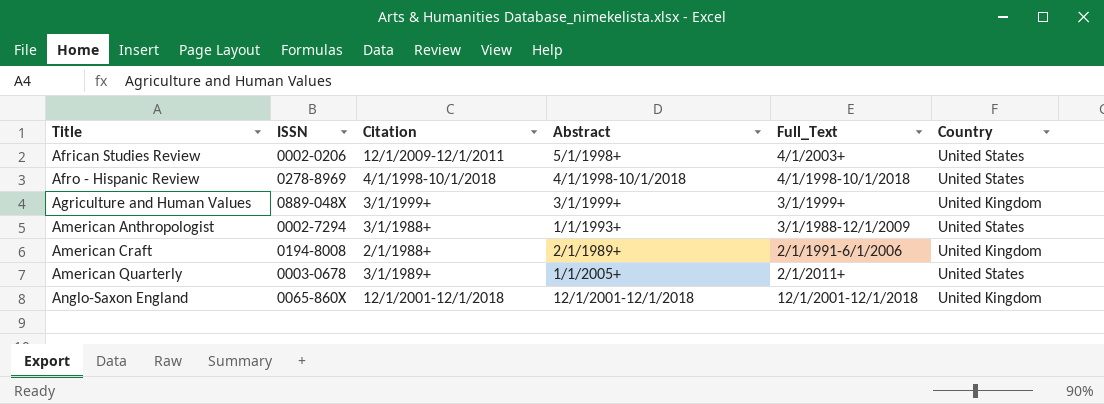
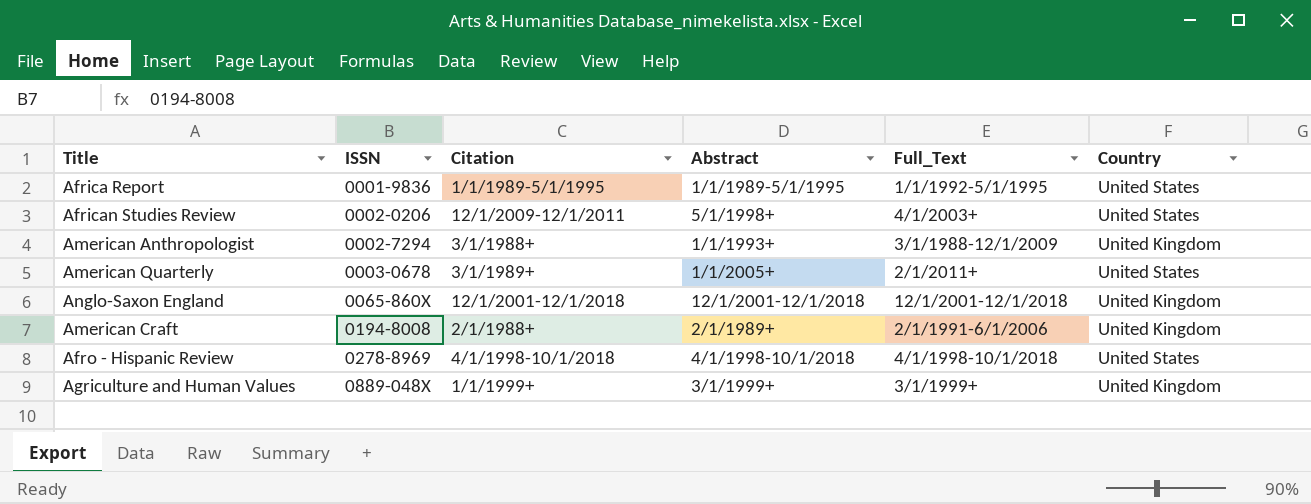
row order: Title ascending -> ISSN ascending
row Africa Report: none -> 0001-9836 | 1/1/1989-5/1/1995 | 1/1/1989-5/1/1995 | 1/1/1992-5/1/1995 | United States
American Anthropologist | Country: United States -> United Kingdom
Agriculture and Human Values | Citation: 3/1/1999+ -> 1/1/1999+

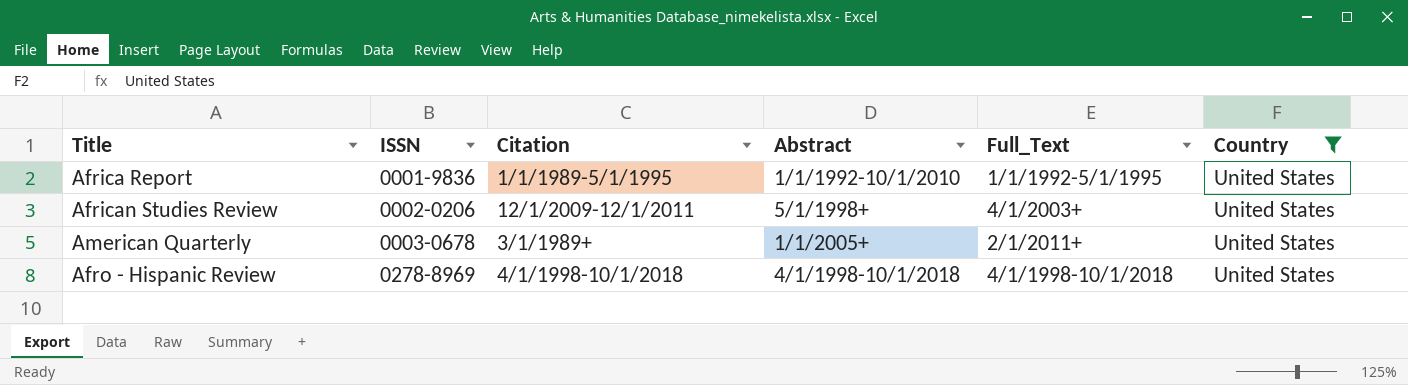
filter: none -> Country = United States
Africa Report | Abstract: 1/1/1989-5/1/1995 -> 1/1/1992-10/1/2010

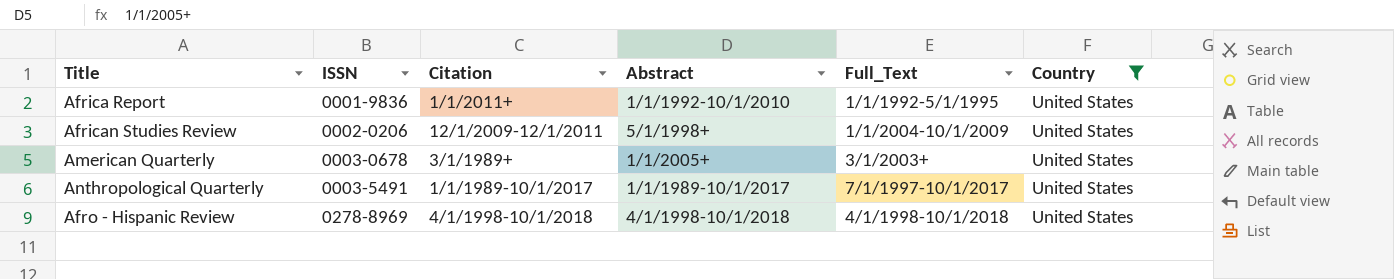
Africa Report | Citation: 1/1/1989-5/1/1995 -> 1/1/2011+
African Studies Review | Full_Text: 4/1/2003+ -> 1/1/2004-10/1/2009
American Quarterly | Full_Text: 2/1/2011+ -> 3/1/2003+
row Anthropological Quarterly: none -> 0003-5491 | 1/1/1989-10/1/2017 | 1/1/1989-10/1/2017 | 7/1/1997-10/1/2017 | United States

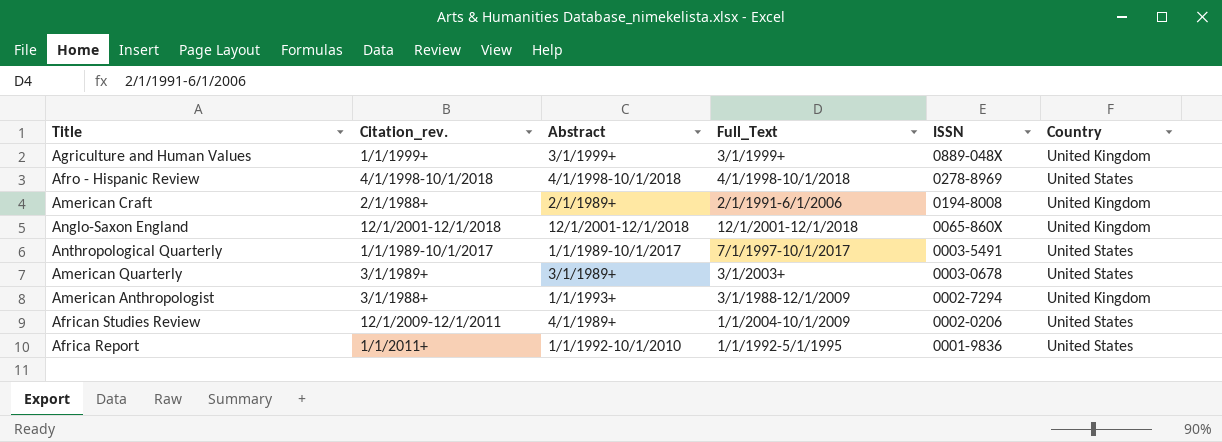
filter: Country = United States -> none
row order: ISSN ascending -> ISSN descending
column name: Citation -> Citation_rev.
column ISSN | position: 2 -> 5
American Quarterly | Abstract: 1/1/2005+ -> 3/1/1989+
African Studies Review | Abstract: 5/1/1998+ -> 4/1/1989+

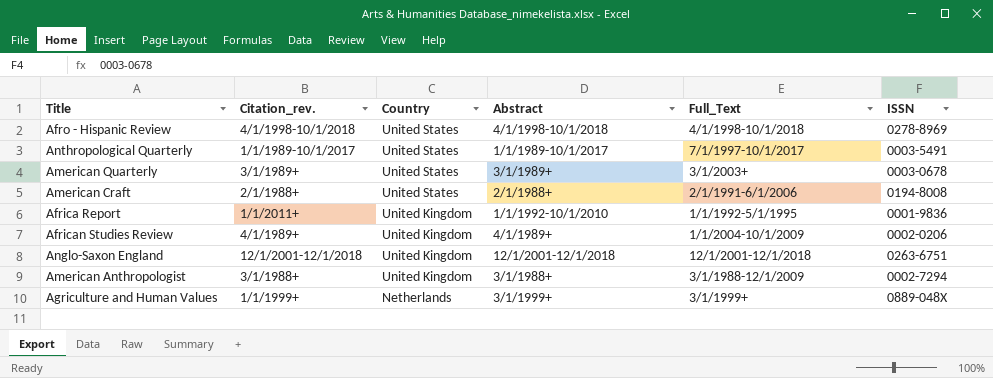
row order: ISSN descending -> Country descending
column Country | position: 6 -> 3
American Craft | Country: United Kingdom -> United States
American Craft | Abstract: 2/1/1989+ -> 2/1/1988+
Africa Report | Country: United States -> United Kingdom
African Studies Review | Citation_rev.: 12/1/2009-12/1/2011 -> 4/1/1989+
African Studies Review | Country: United States -> United Kingdom
Anglo-Saxon England | ISSN: 0065-860X -> 0263-6751
American Anthropologist | Abstract: 1/1/1993+ -> 3/1/1988+
Agriculture and Human Values | Country: United Kingdom -> Netherlands

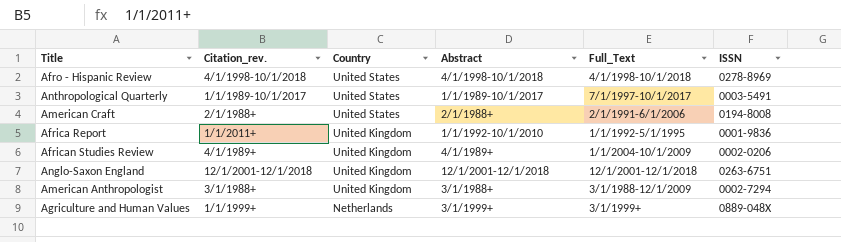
row American Quarterly: 3/1/1989+ | United States | 3/1/1989+ | 3/1/2003+ | 0003-0678 -> none

